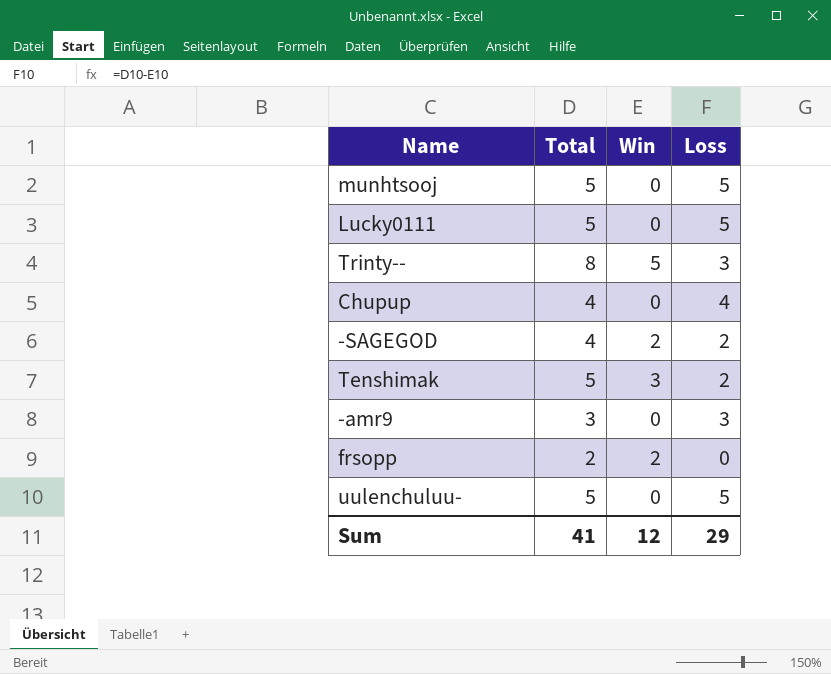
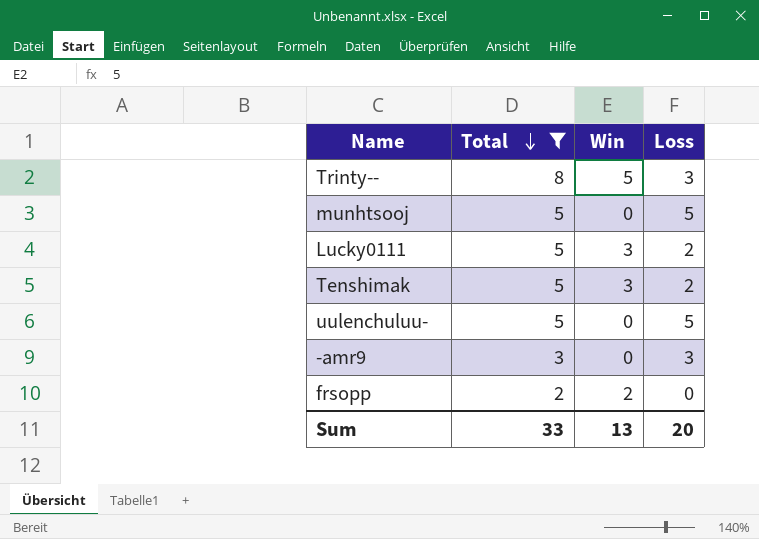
filter: none -> Total != 4
row order: none -> Total descending
Lucky0111 | Win: 0 -> 3
Lucky0111 | Loss: 5 -> 2
Sum | Total: 41 -> 33
Sum | Win: 12 -> 13
Sum | Loss: 29 -> 20

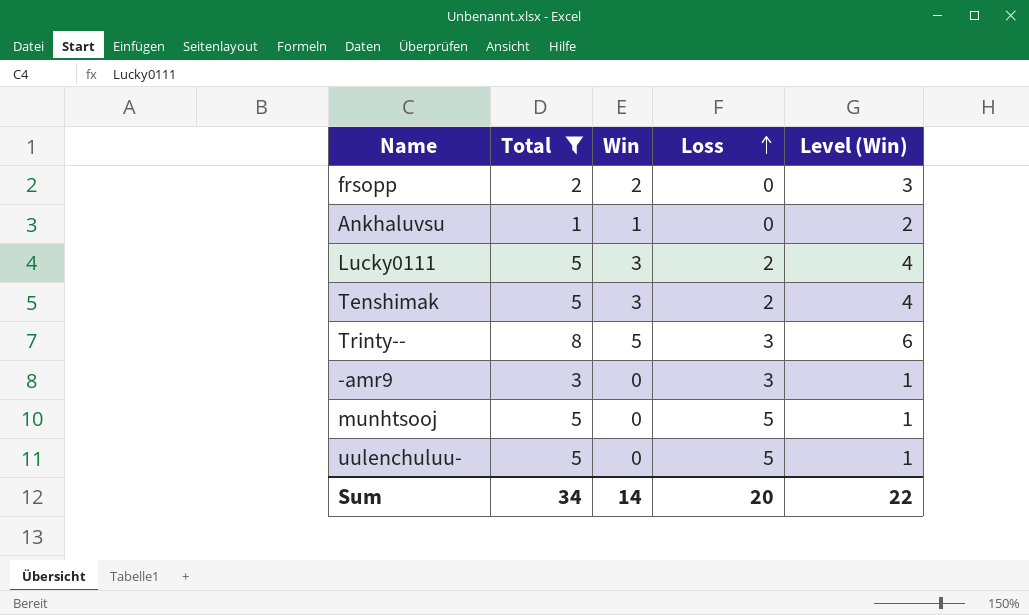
row order: Total descending -> Loss ascending
column Level (Win) | formula: none -> [Win] + 1
row Ankhaluvsu: none -> 1 | 1 | 0 | 2
Sum | Total: 33 -> 34
Sum | Win: 13 -> 14

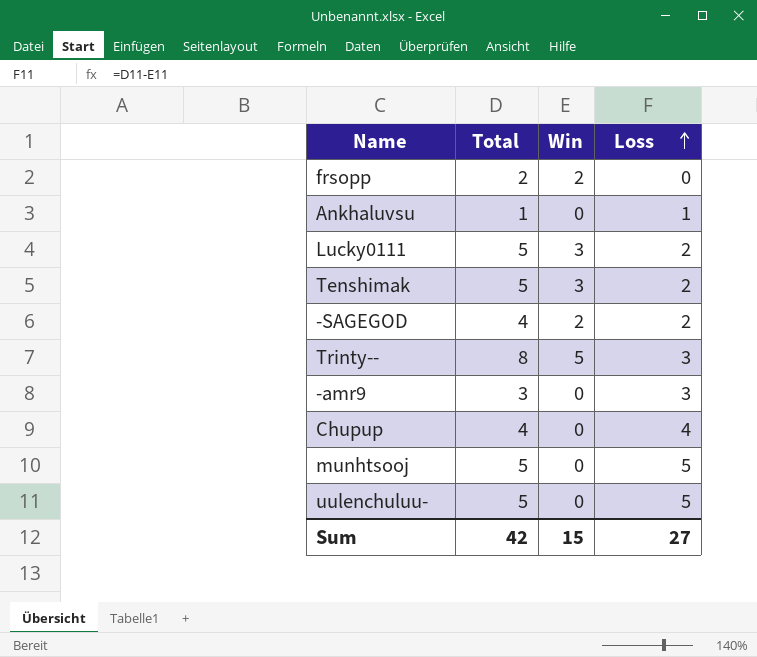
filter: Total != 4 -> none
column Level (Win) | formula: [Win] + 1 -> none
Ankhaluvsu | Win: 1 -> 0
Ankhaluvsu | Loss: 0 -> 1
Sum | Total: 34 -> 42
Sum | Win: 14 -> 15
Sum | Loss: 20 -> 27

